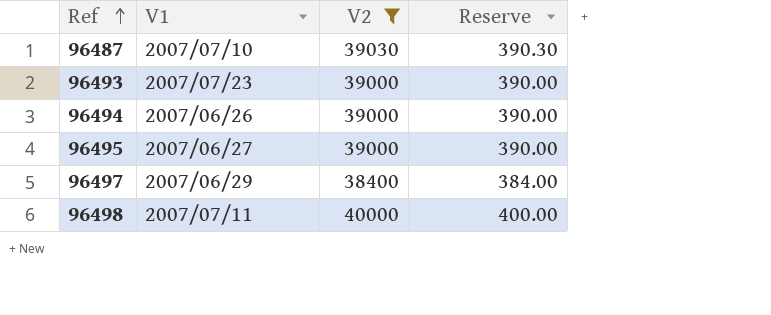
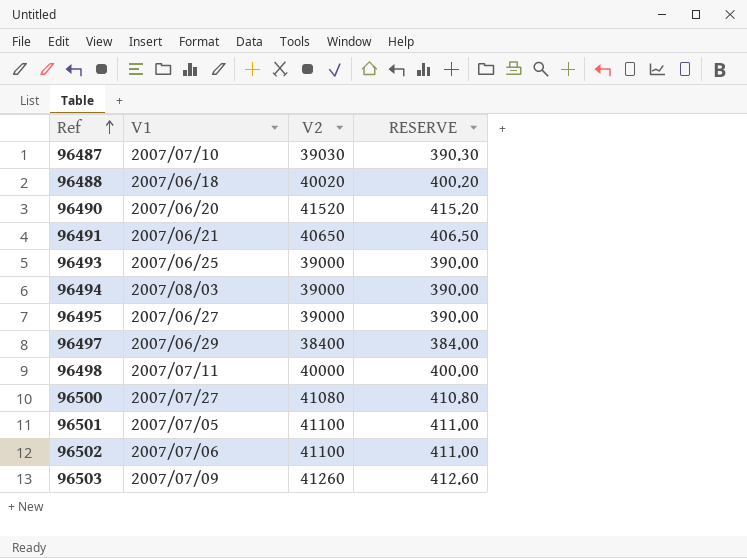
filter: V2 <= 40000 -> none
column name: Reserve -> RESERVE
96493 | V1: 2007/07/23 -> 2007/06/25
96494 | V1: 2007/06/26 -> 2007/08/03

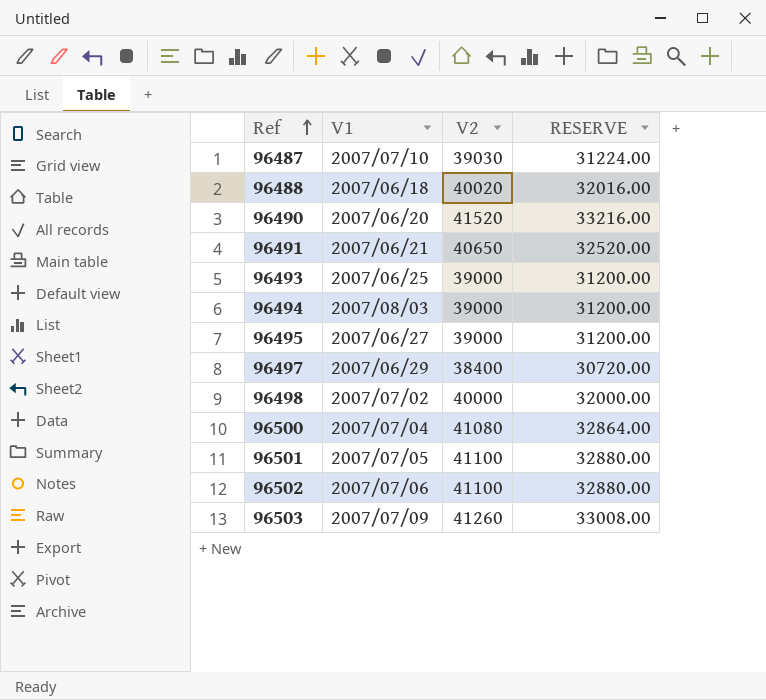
column RESERVE | formula: [V2] * 0.01 -> [V2] * 0.8
96498 | V1: 2007/07/11 -> 2007/07/02
96500 | V1: 2007/07/27 -> 2007/07/04

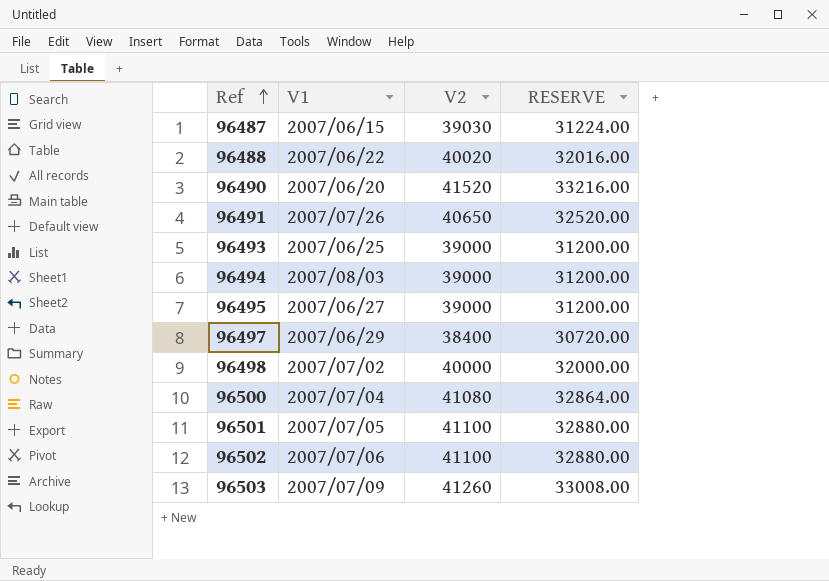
96487 | V1: 2007/07/10 -> 2007/06/15
96488 | V1: 2007/06/18 -> 2007/06/22
96491 | V1: 2007/06/21 -> 2007/07/26

